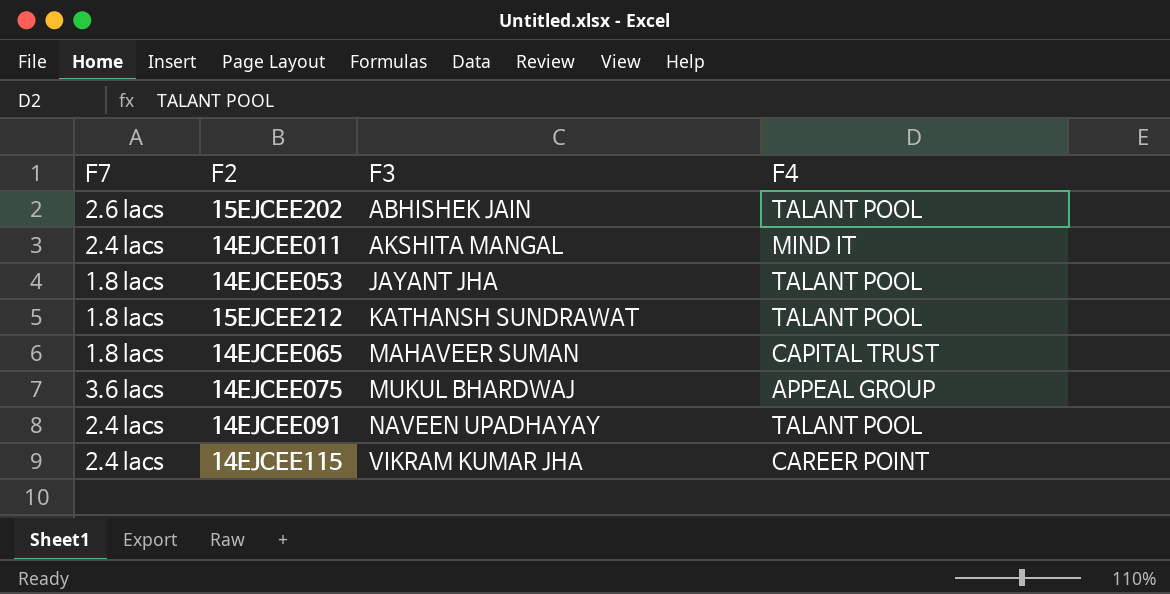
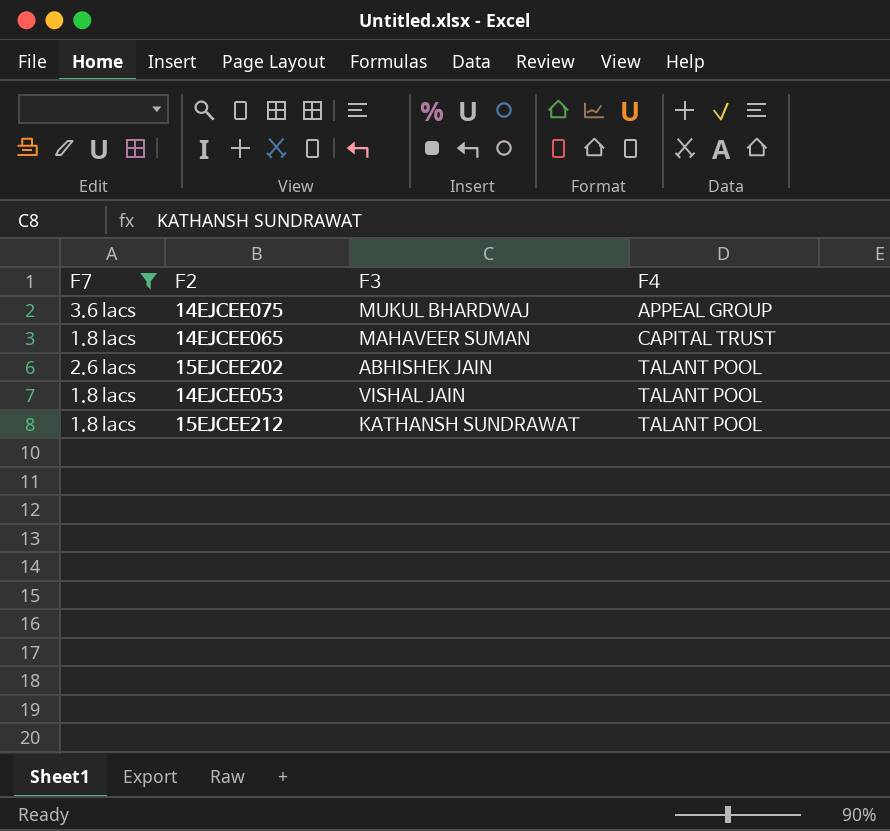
filter: none -> F7 != 2.4 lacs
row order: F3 ascending -> F4 ascending
14EJCEE053 | F3: JAYANT JHA -> VISHAL JAIN

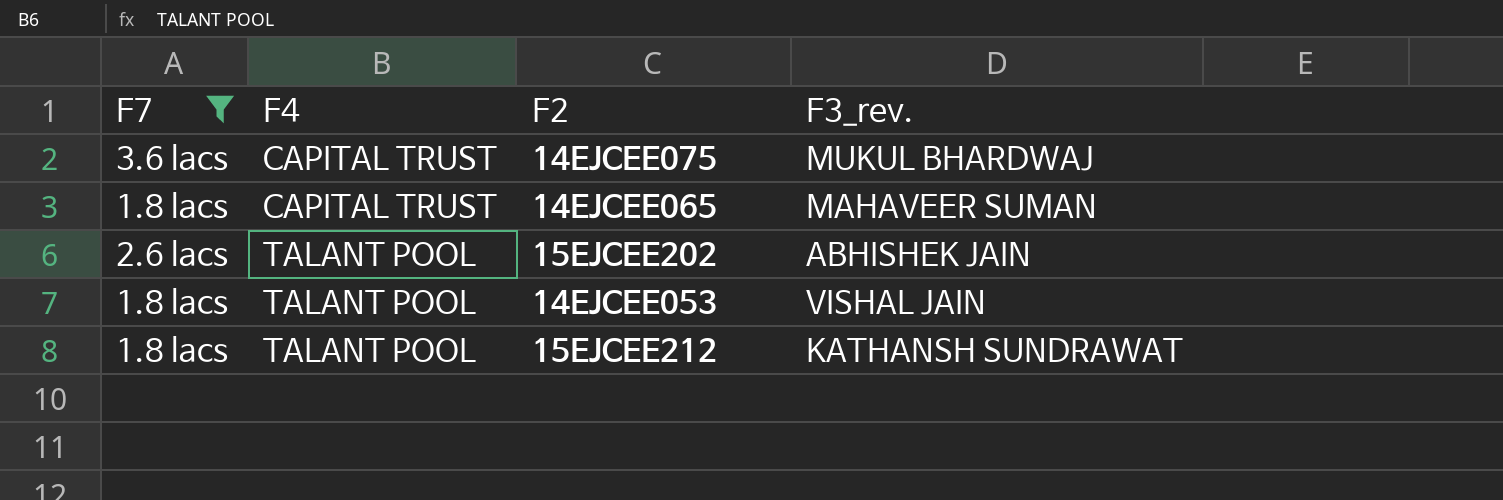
column F4 | position: 4 -> 2
column name: F3 -> F3_rev.
14EJCEE075 | F4: APPEAL GROUP -> CAPITAL TRUST

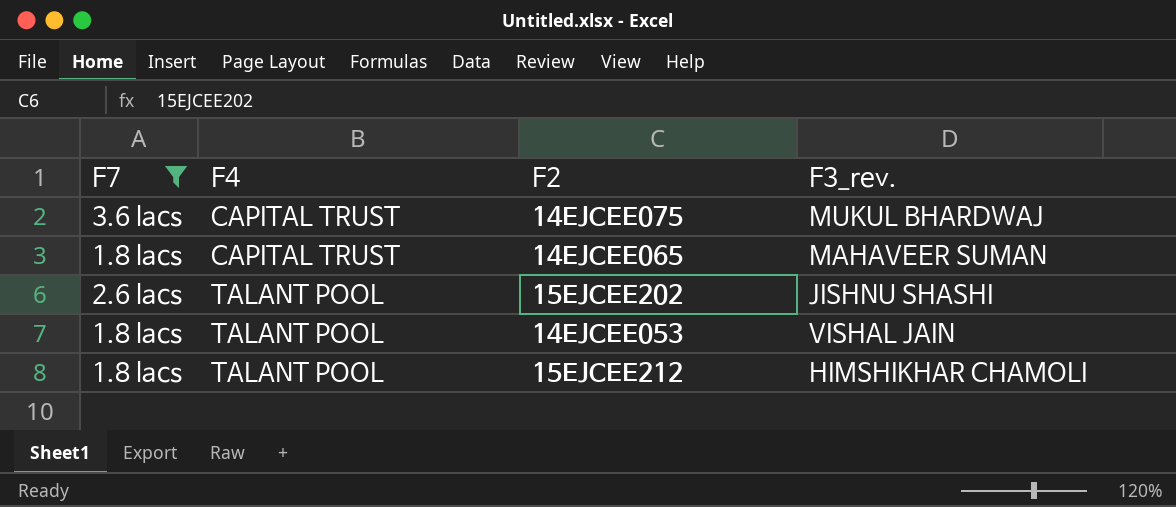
15EJCEE202 | F3_rev.: ABHISHEK JAIN -> JISHNU SHASHI
15EJCEE212 | F3_rev.: KATHANSH SUNDRAWAT -> HIMSHIKHAR CHAMOLI

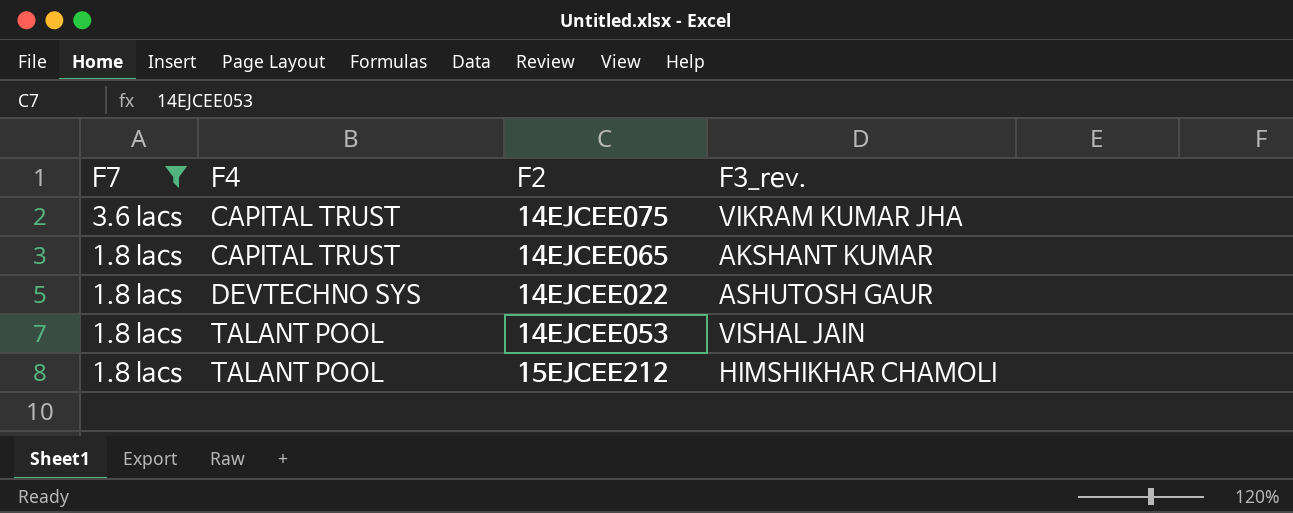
row 15EJCEE202: 2.6 lacs | TALANT POOL | JISHNU SHASHI -> none
14EJCEE075 | F3_rev.: MUKUL BHARDWAJ -> VIKRAM KUMAR JHA
14EJCEE065 | F3_rev.: MAHAVEER SUMAN -> AKSHANT KUMAR
row 14EJCEE022: none -> 1.8 lacs | DEVTECHNO SYS | ASHUTOSH GAUR

